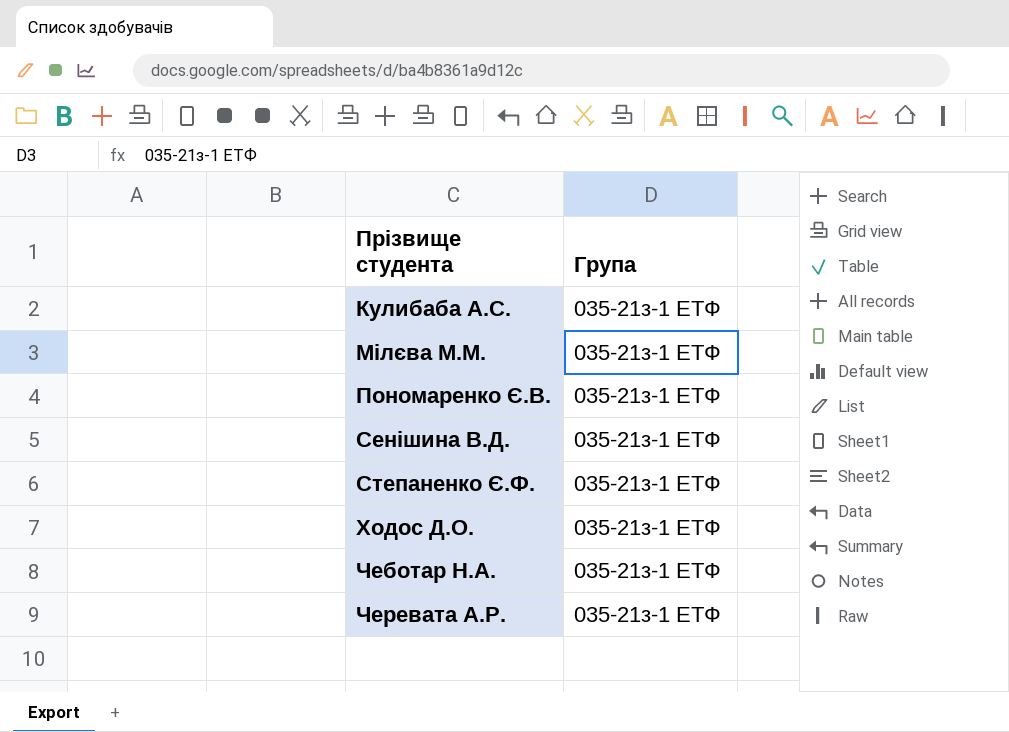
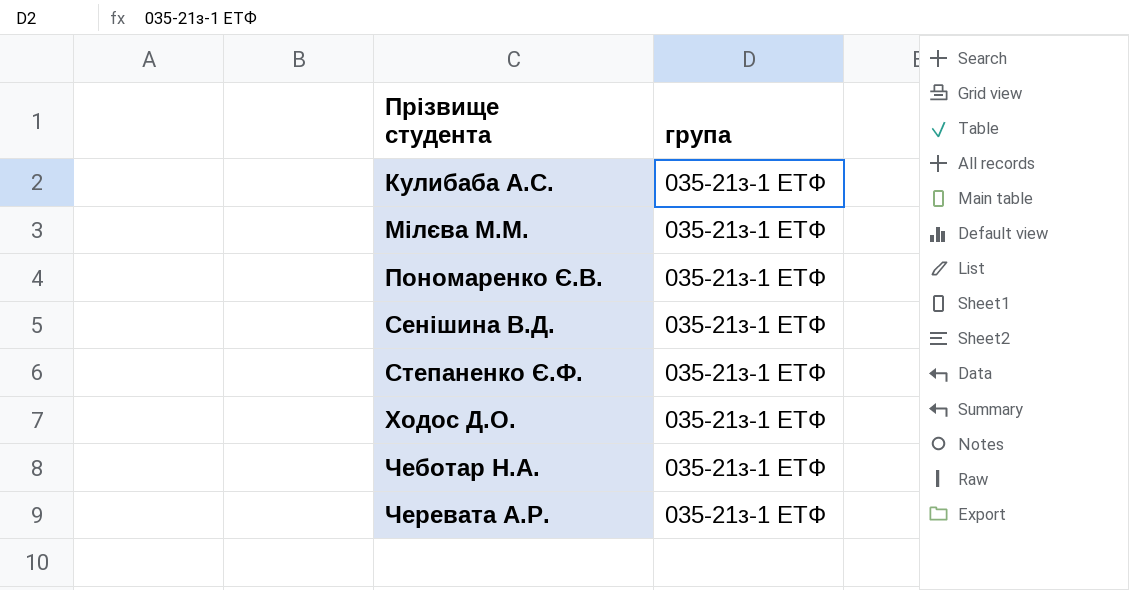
column name: Група -> група

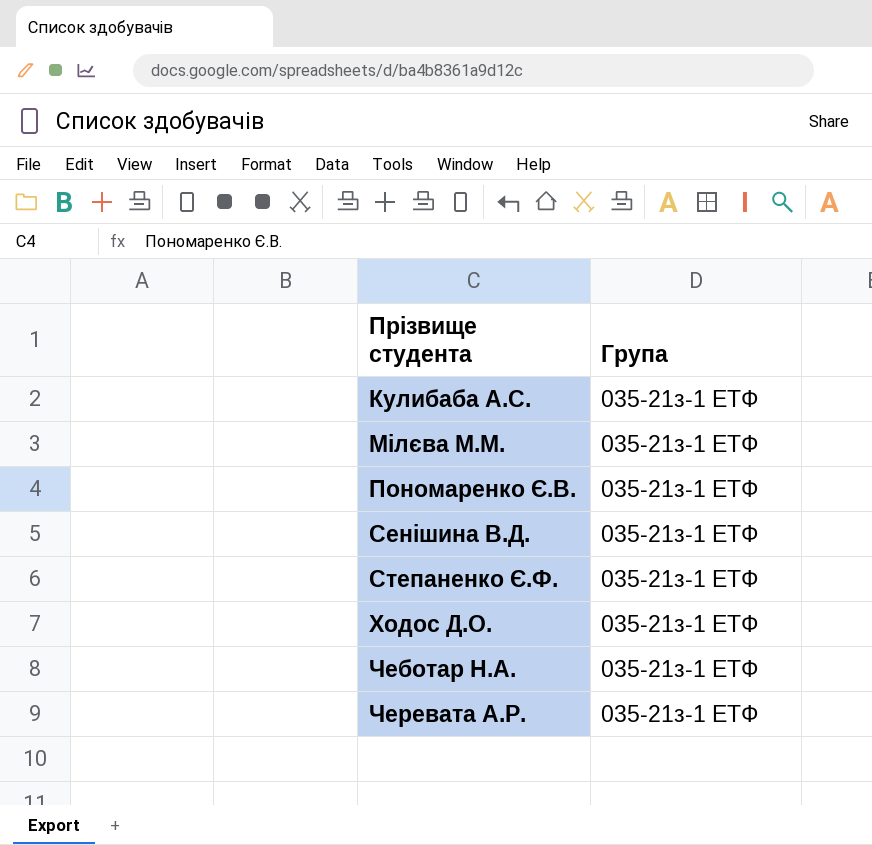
column name: група -> Група

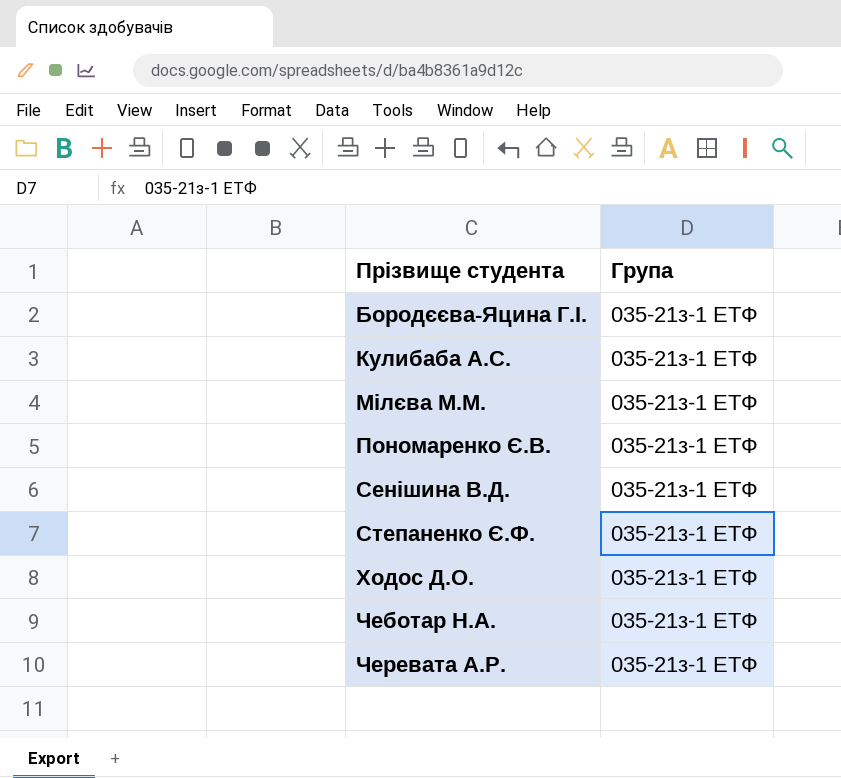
row Бородєєва-Яцина Г.І.: none -> 035-21з-1 ЕТФ

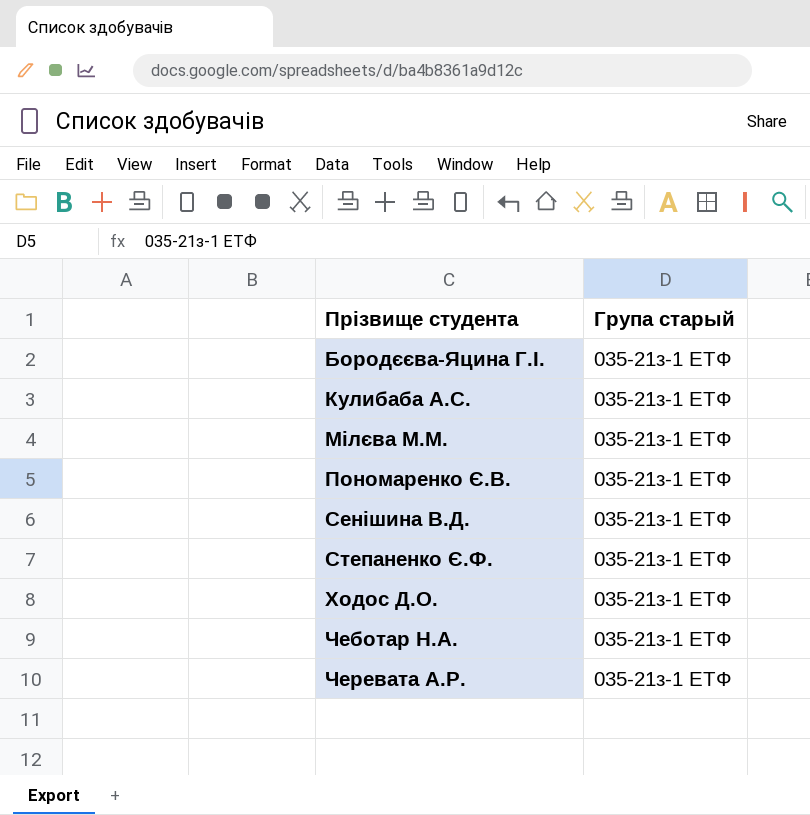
column name: Група -> Група старый

